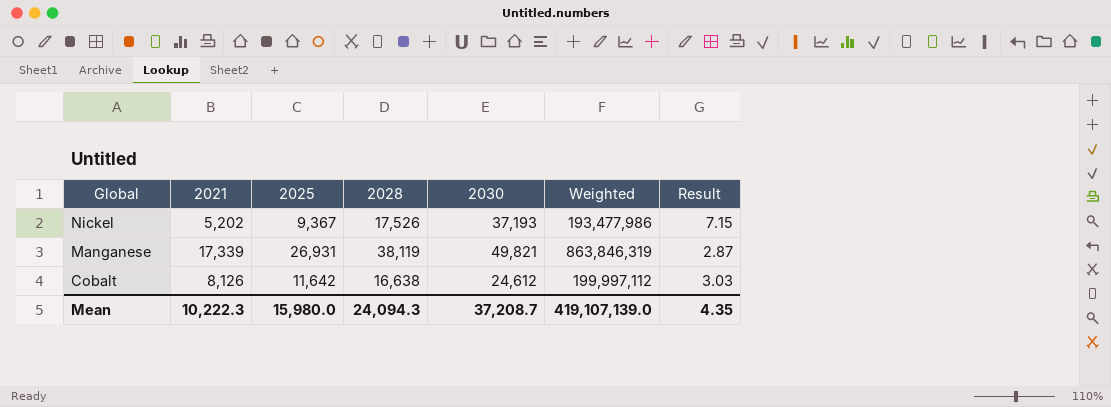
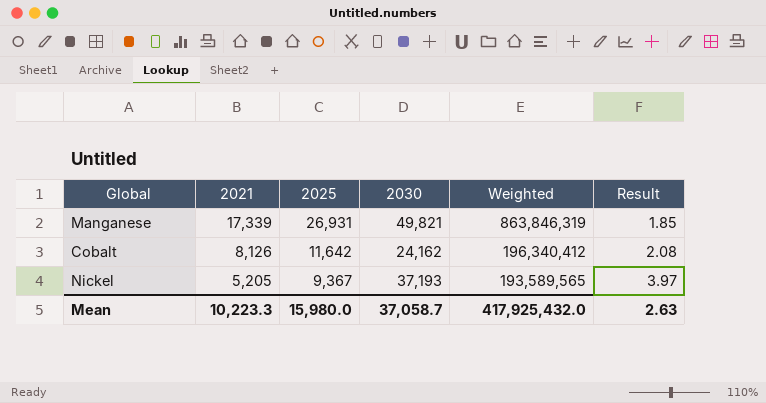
row order: Global descending -> 2021 descending
column 2028 | position: 4 -> none
column Result | formula: [2030] / [2021] -> [2030] / [2025]
Cobalt | 2030: 24,612 -> 24,162
Cobalt | Weighted: 199,997,112 -> 196,340,412
Nickel | 2021: 5,202 -> 5,205
Nickel | Weighted: 193,477,986 -> 193,589,565
Mean | 2021: 10,222.3 -> 10,223.3
Mean | 2030: 37,208.7 -> 37,058.7
Mean | Weighted: 419,107,139.0 -> 417,925,432.0
Mean | Result: 4.35 -> 2.63

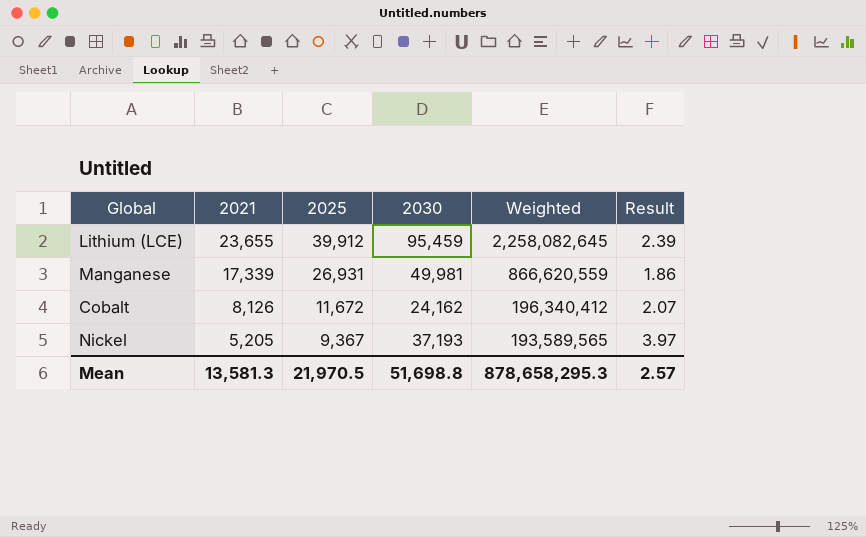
row Lithium (LCE): none -> 23,655 | 39,912 | 95,459 | 2,258,082,645 | 2.39
Manganese | 2030: 49,821 -> 49,981
Manganese | Weighted: 863,846,319 -> 866,620,559
Manganese | Result: 1.85 -> 1.86
Cobalt | 2025: 11,642 -> 11,672
Cobalt | Result: 2.08 -> 2.07
Mean | 2021: 10,223.3 -> 13,581.3
Mean | 2025: 15,980.0 -> 21,970.5
Mean | 2030: 37,058.7 -> 51,698.8
Mean | Weighted: 417,925,432.0 -> 878,658,295.3
Mean | Result: 2.63 -> 2.57

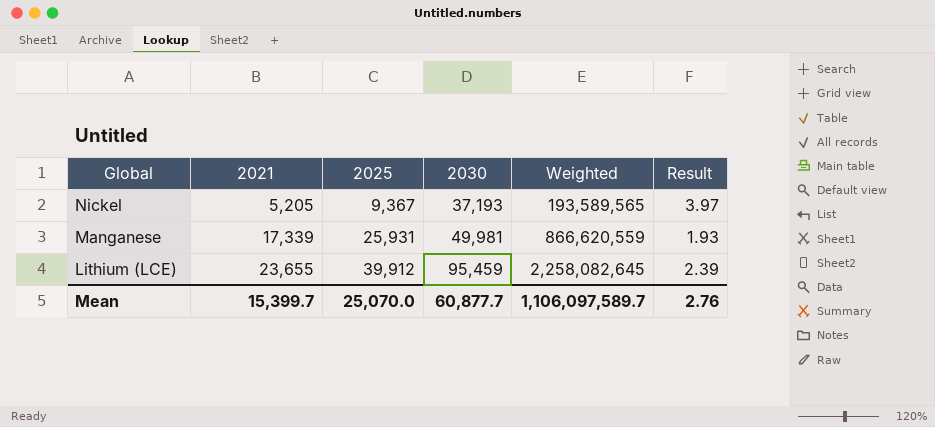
row order: 2021 descending -> Global descending
row Cobalt: 8,126 | 11,672 | 24,162 | 196,340,412 | 2.07 -> none
Manganese | 2025: 26,931 -> 25,931
Manganese | Result: 1.86 -> 1.93
Mean | 2021: 13,581.3 -> 15,399.7
Mean | 2025: 21,970.5 -> 25,070.0
Mean | 2030: 51,698.8 -> 60,877.7
Mean | Weighted: 878,658,295.3 -> 1,106,097,589.7
Mean | Result: 2.57 -> 2.76

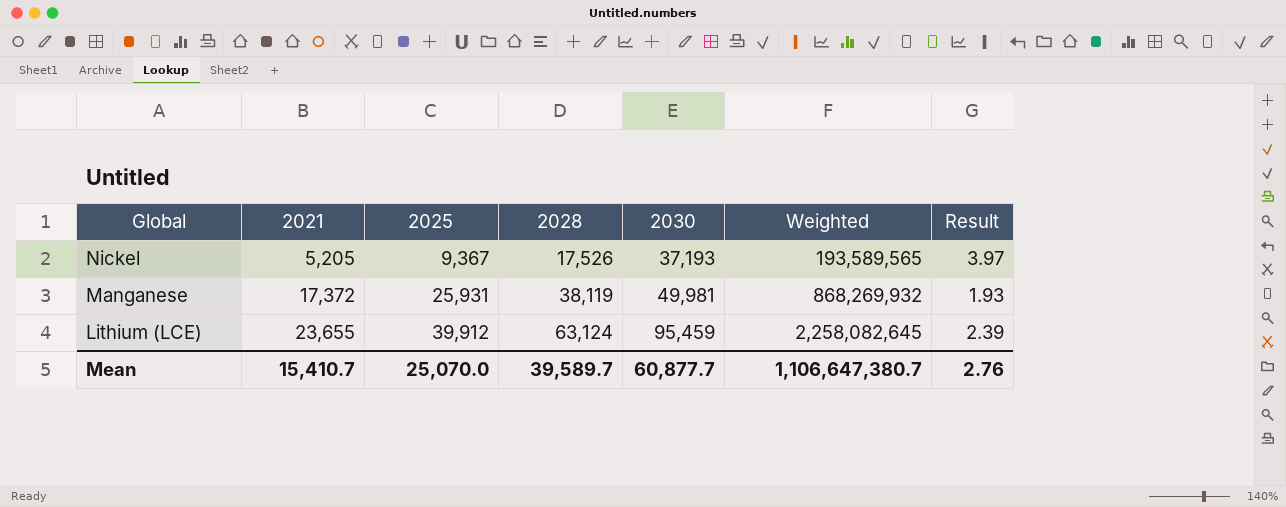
column 2028 | position: none -> 4
Manganese | 2021: 17,339 -> 17,372
Manganese | Weighted: 866,620,559 -> 868,269,932
Mean | 2021: 15,399.7 -> 15,410.7
Mean | Weighted: 1,106,097,589.7 -> 1,106,647,380.7

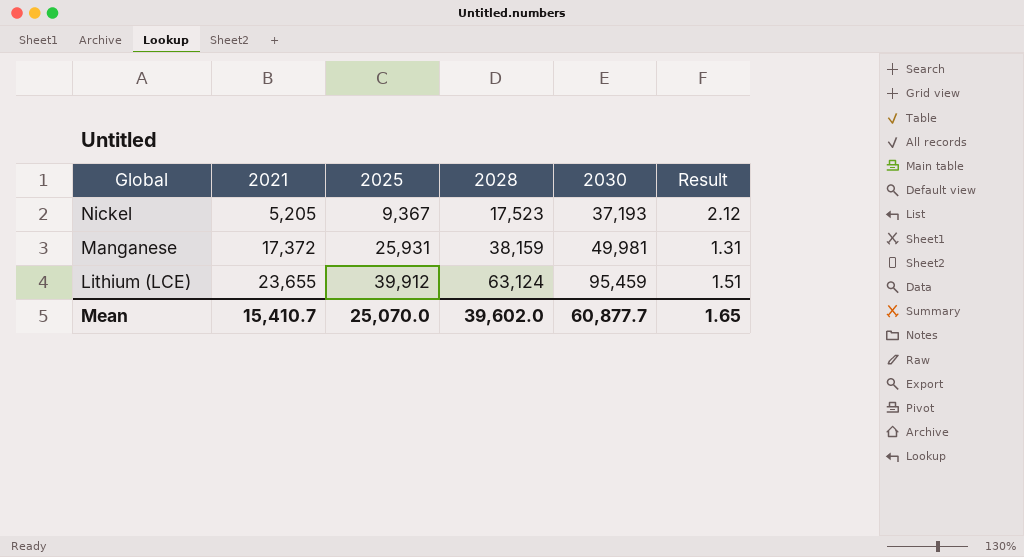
column Weighted | formula: [2021] * [2030] -> none
column Result | formula: [2030] / [2025] -> [2030] / [2028]
Nickel | 2028: 17,526 -> 17,523
Manganese | 2028: 38,119 -> 38,159
Mean | 2028: 39,589.7 -> 39,602.0
Mean | Result: 2.76 -> 1.65

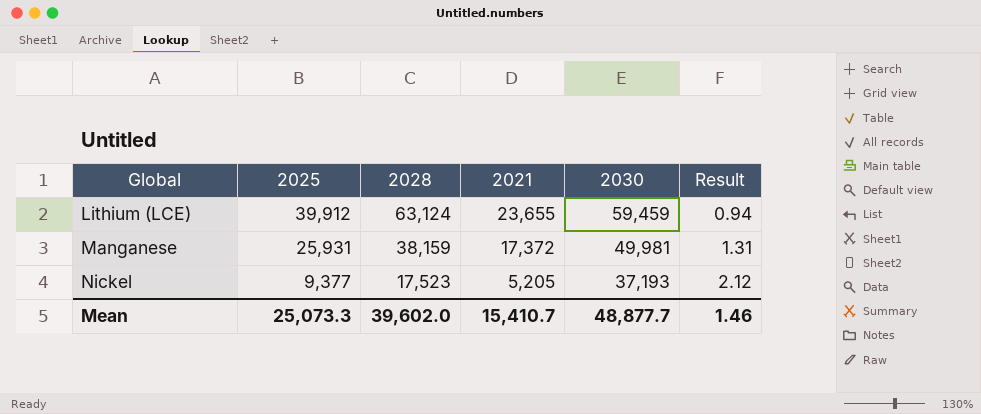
row order: Global descending -> Global ascending
column 2021 | position: 2 -> 4
Lithium (LCE) | 2030: 95,459 -> 59,459
Lithium (LCE) | Result: 1.51 -> 0.94
Nickel | 2025: 9,367 -> 9,377
Mean | 2025: 25,070.0 -> 25,073.3
Mean | 2030: 60,877.7 -> 48,877.7
Mean | Result: 1.65 -> 1.46

